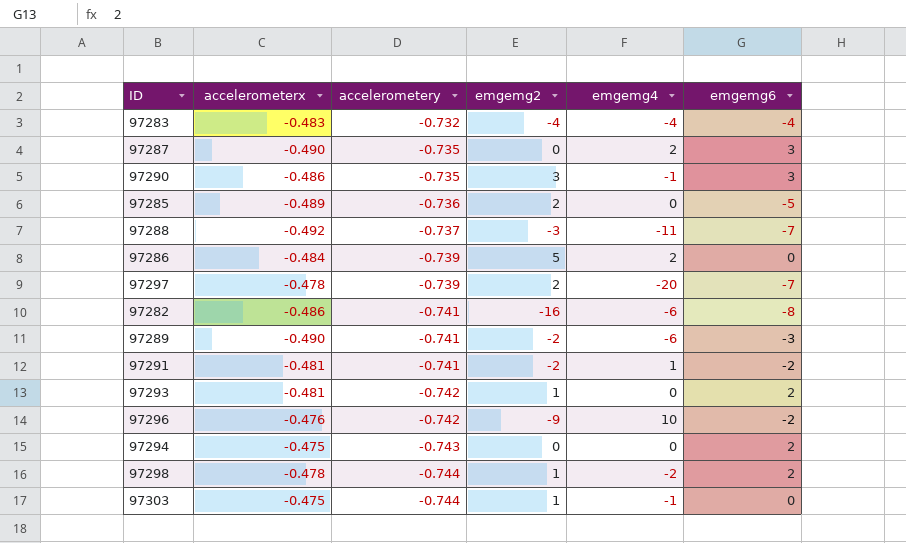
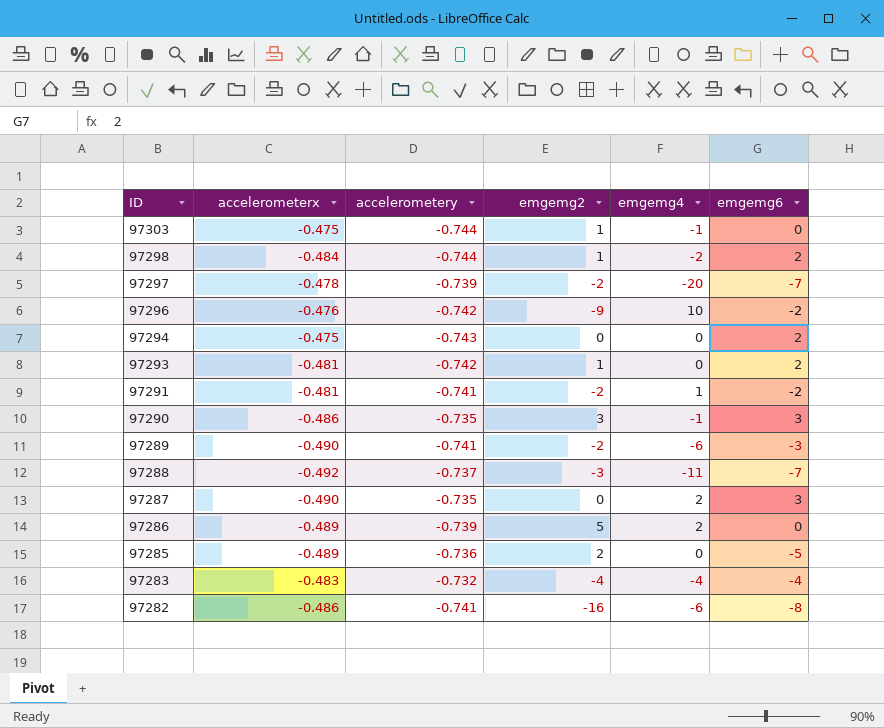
row order: accelerometery descending -> ID descending
97298 | accelerometerx: -0.478 -> -0.484
97297 | emgemg2: 2 -> -2
97286 | accelerometerx: -0.484 -> -0.489

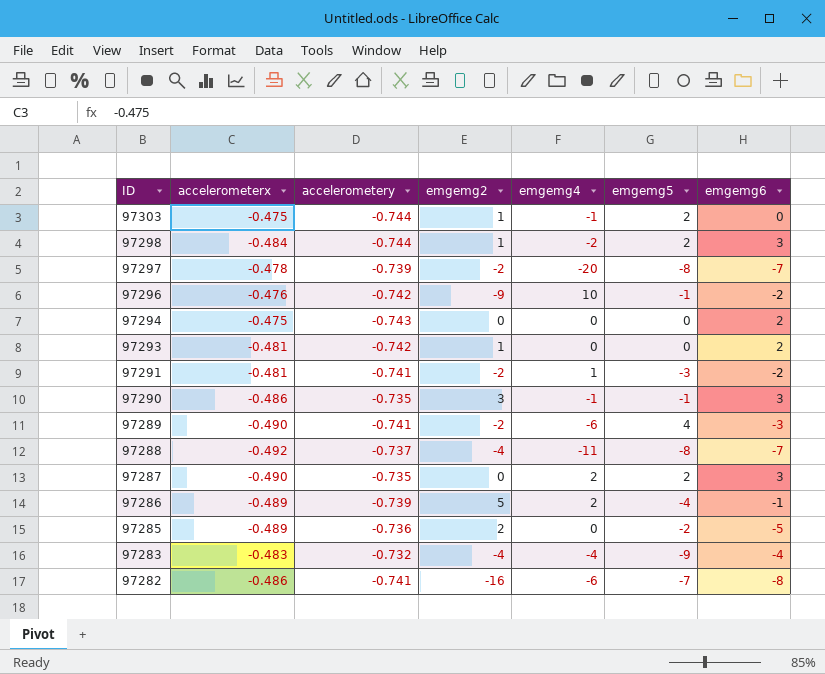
column emgemg5 | position: none -> 6
97298 | emgemg6: 2 -> 3
97288 | emgemg2: -3 -> -4
97286 | emgemg6: 0 -> -1

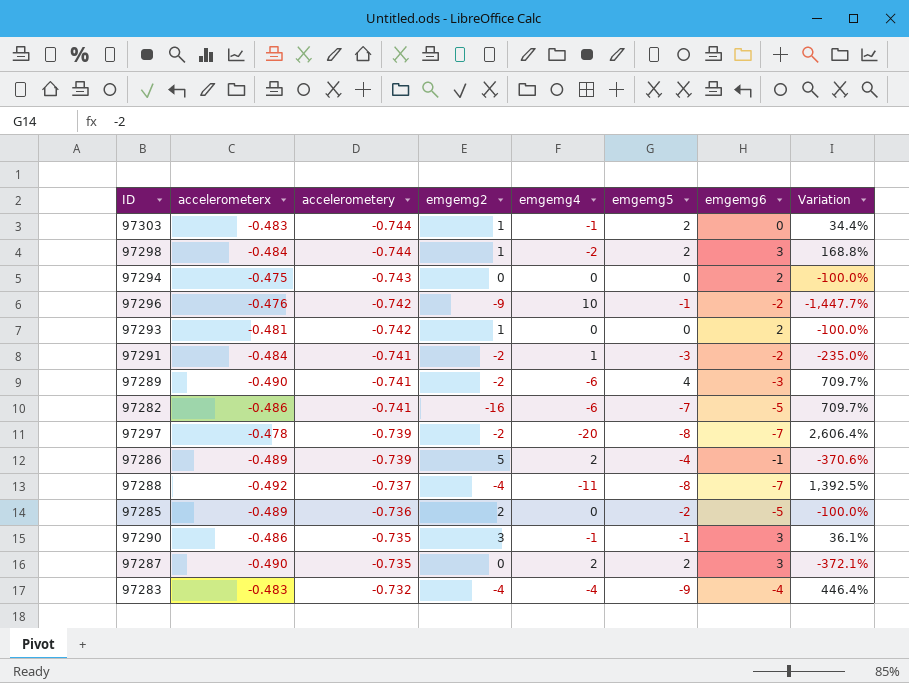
row order: ID descending -> accelerometery ascending
column Variation | formula: none -> ([emgemg4] - [accelerometery]) / [accelerometery]
97303 | accelerometerx: -0.475 -> -0.483
97291 | accelerometerx: -0.481 -> -0.484
97282 | emgemg6: -8 -> -5

